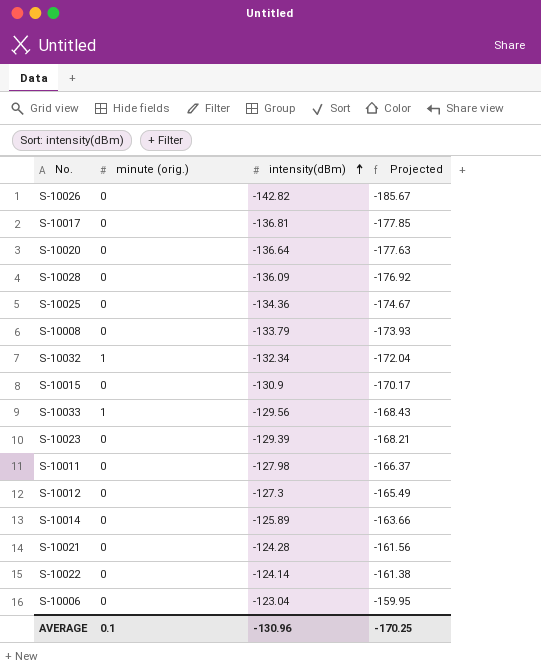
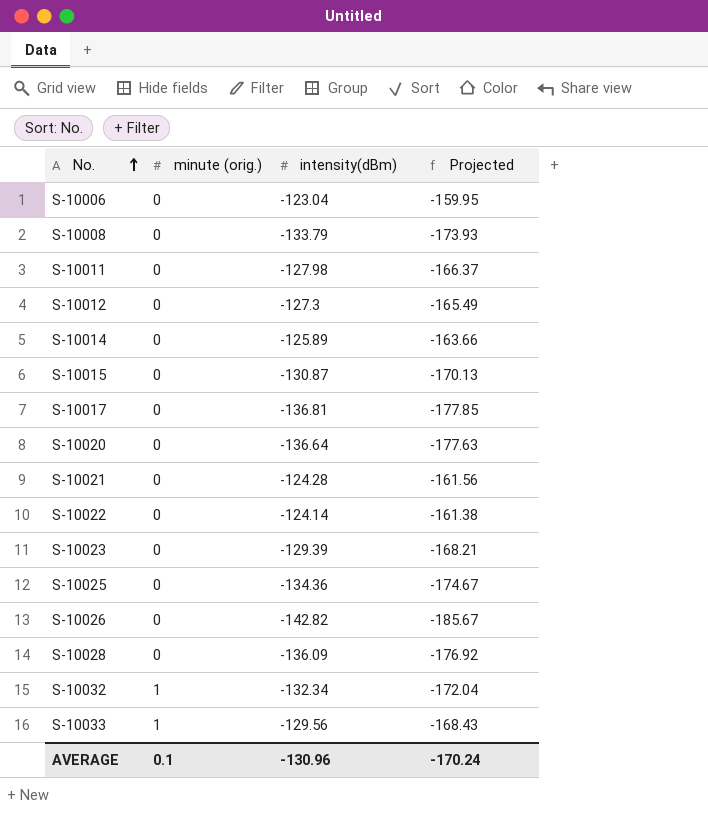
row order: intensity(dBm) ascending -> No. ascending
S-10015 | intensity(dBm): -130.9 -> -130.87
S-10015 | Projected: -170.17 -> -170.13
AVERAGE | Projected: -170.25 -> -170.24

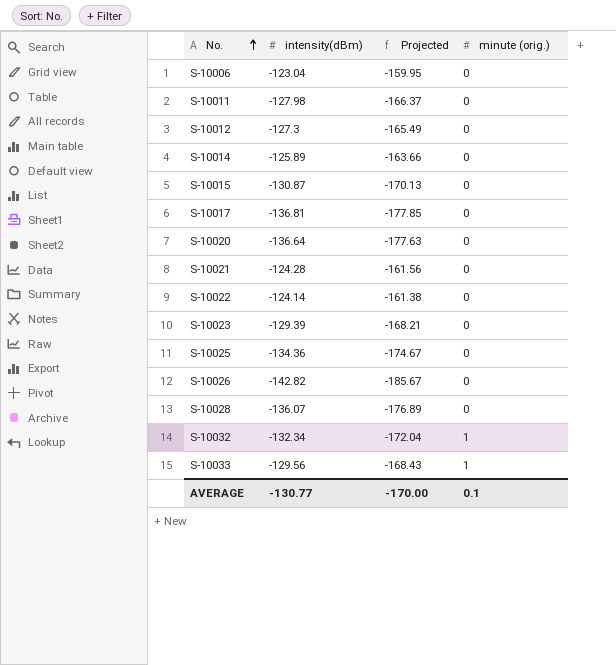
column minute (orig.) | position: 2 -> 4
row S-10008: 0 | -133.79 | -173.93 -> none
S-10028 | intensity(dBm): -136.09 -> -136.07
S-10028 | Projected: -176.92 -> -176.89
AVERAGE | intensity(dBm): -130.96 -> -130.77
AVERAGE | Projected: -170.24 -> -170.00

